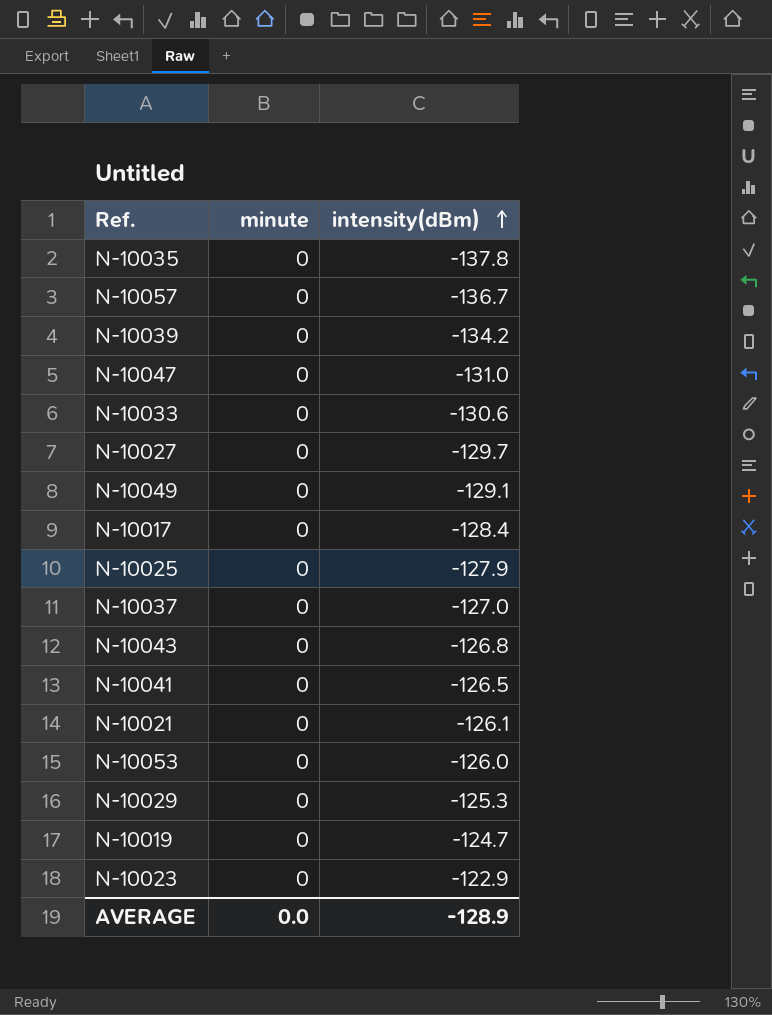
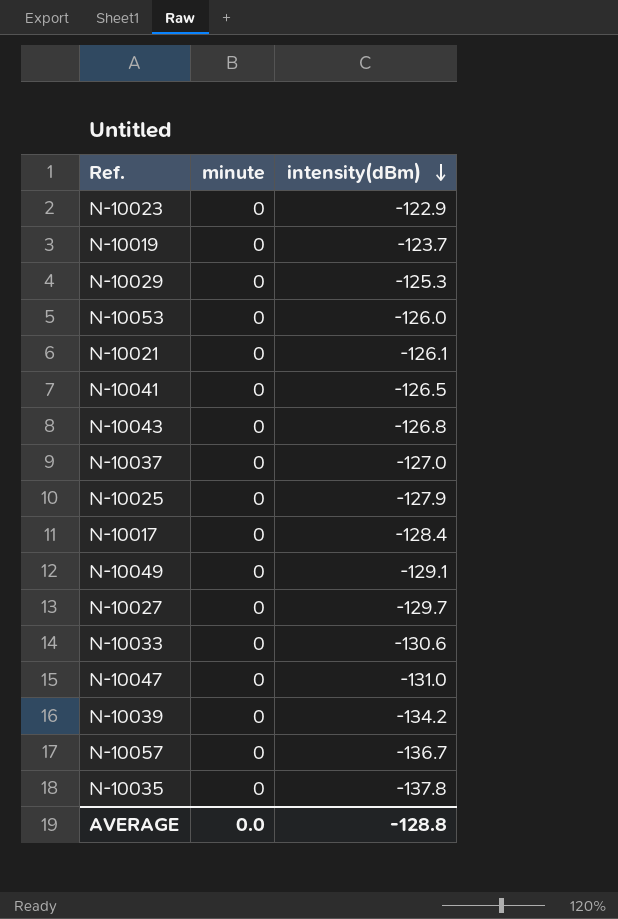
row order: intensity(dBm) ascending -> intensity(dBm) descending
N-10019 | intensity(dBm): -124.7 -> -123.7
AVERAGE | intensity(dBm): -128.9 -> -128.8

